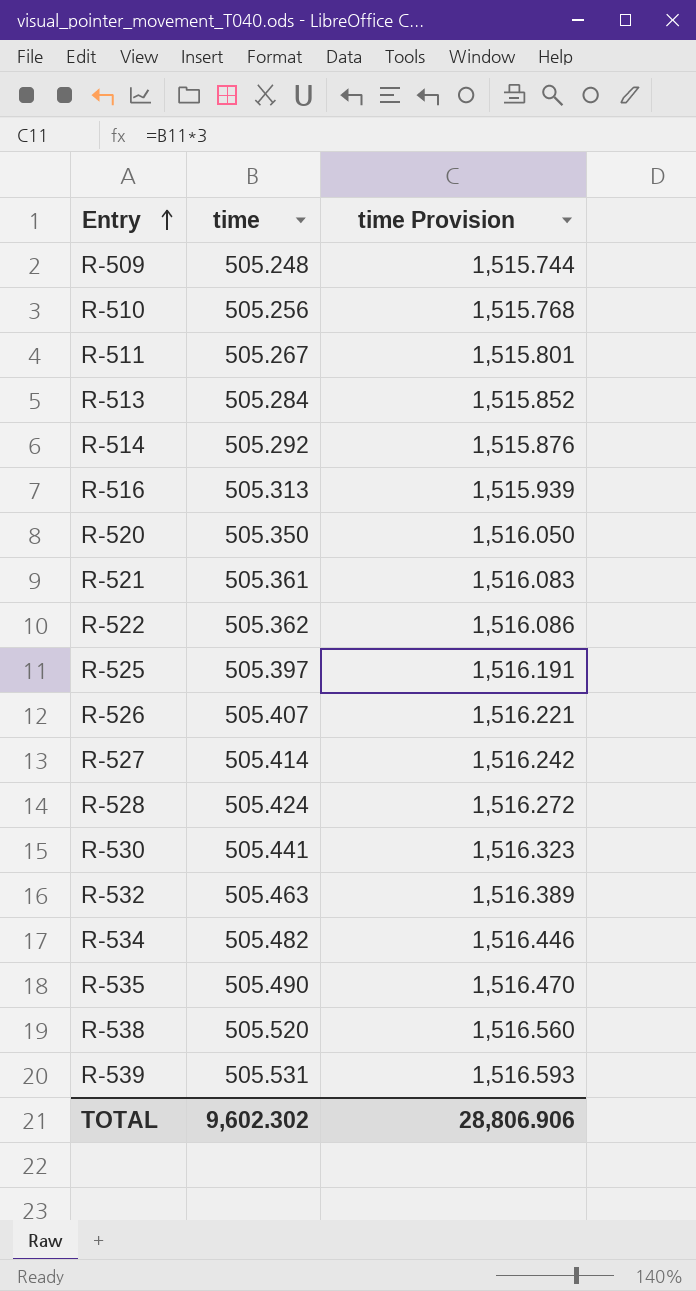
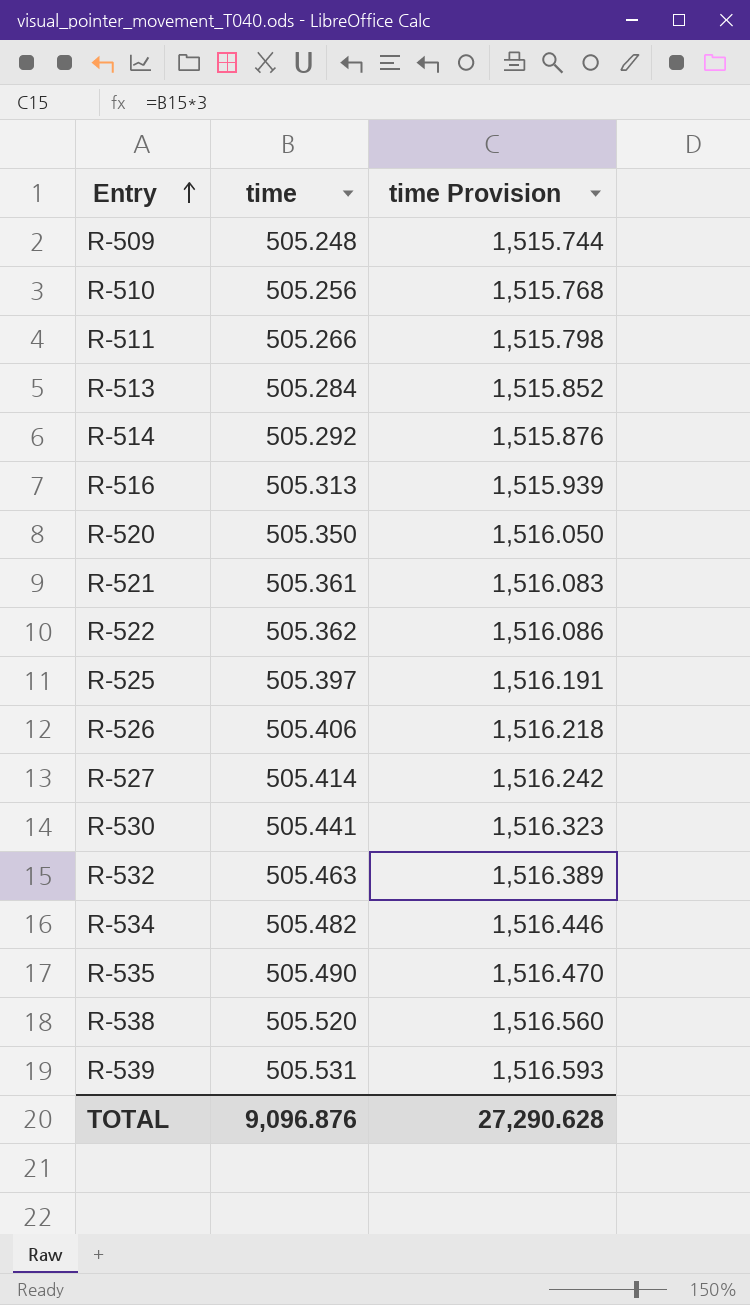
row R-528: 505.424 | 1,516.272 -> none
R-511 | time: 505.267 -> 505.266
R-511 | time Provision: 1,515.801 -> 1,515.798
R-526 | time: 505.407 -> 505.406
R-526 | time Provision: 1,516.221 -> 1,516.218
TOTAL | time: 9,602.302 -> 9,096.876
TOTAL | time Provision: 28,806.906 -> 27,290.628

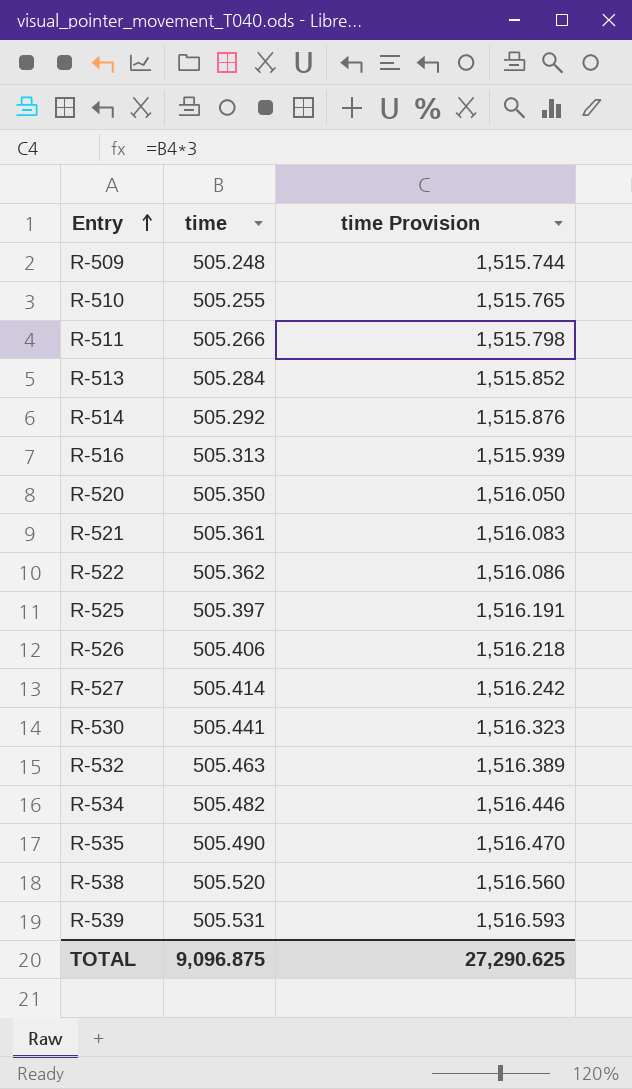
R-510 | time: 505.256 -> 505.255
R-510 | time Provision: 1,515.768 -> 1,515.765
TOTAL | time: 9,096.876 -> 9,096.875
TOTAL | time Provision: 27,290.628 -> 27,290.625

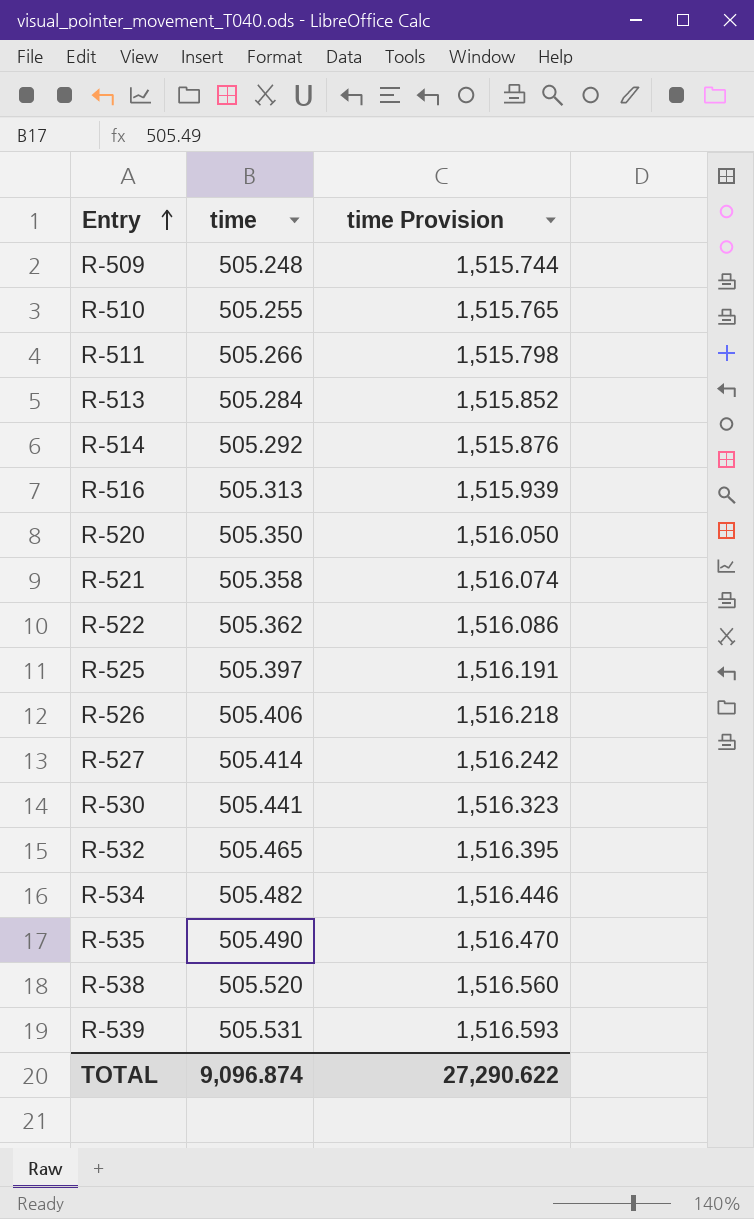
R-521 | time: 505.361 -> 505.358
R-521 | time Provision: 1,516.083 -> 1,516.074
R-532 | time: 505.463 -> 505.465
R-532 | time Provision: 1,516.389 -> 1,516.395
TOTAL | time: 9,096.875 -> 9,096.874
TOTAL | time Provision: 27,290.625 -> 27,290.622

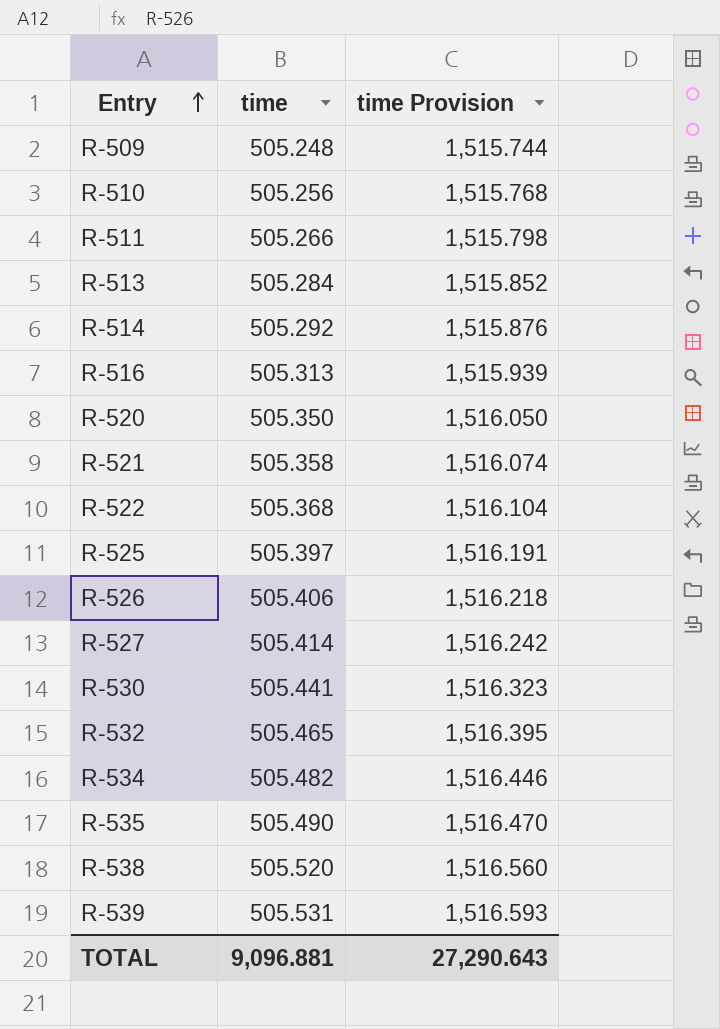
R-510 | time: 505.255 -> 505.256
R-510 | time Provision: 1,515.765 -> 1,515.768
R-522 | time: 505.362 -> 505.368
R-522 | time Provision: 1,516.086 -> 1,516.104
TOTAL | time: 9,096.874 -> 9,096.881
TOTAL | time Provision: 27,290.622 -> 27,290.643

